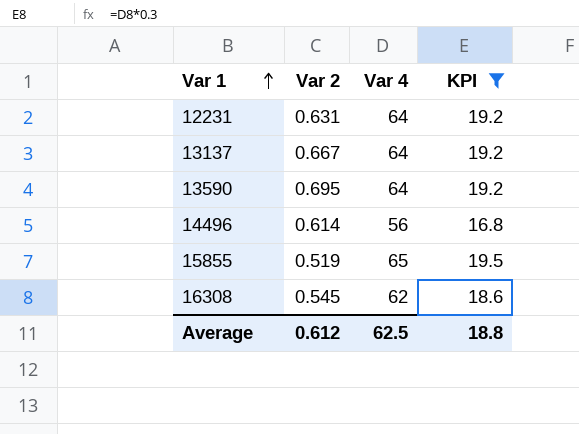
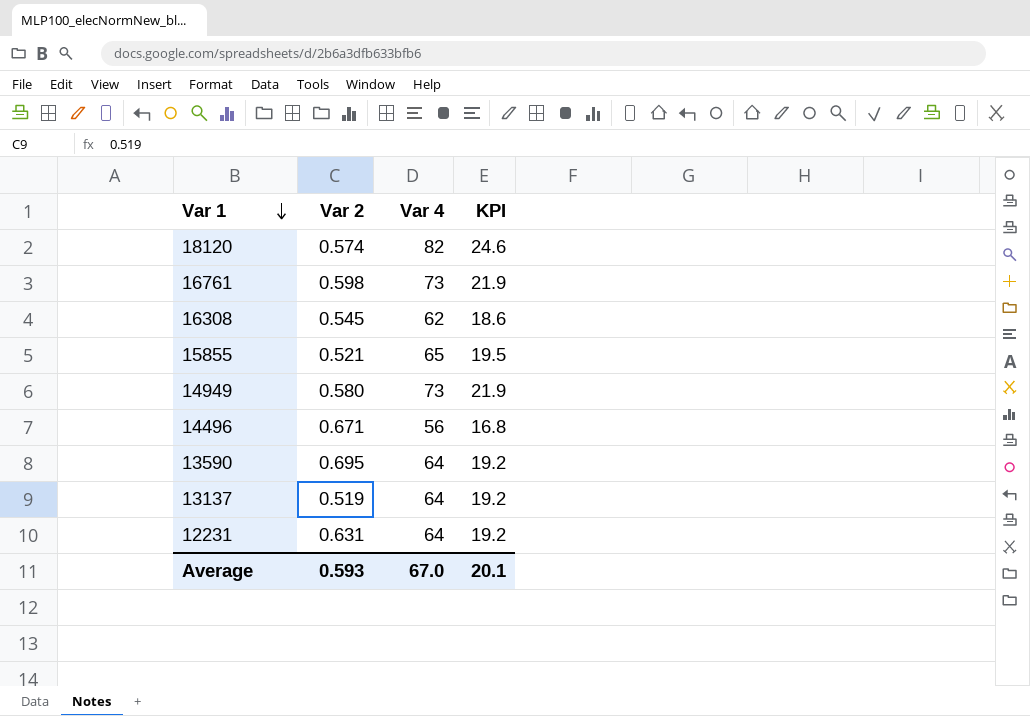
filter: KPI <= 19.5 -> none
row order: Var 1 ascending -> Var 1 descending
15855 | Var 2: 0.519 -> 0.521
14496 | Var 2: 0.614 -> 0.671
13137 | Var 2: 0.667 -> 0.519
Average | Var 2: 0.612 -> 0.593
Average | Var 4: 62.5 -> 67.0
Average | KPI: 18.8 -> 20.1

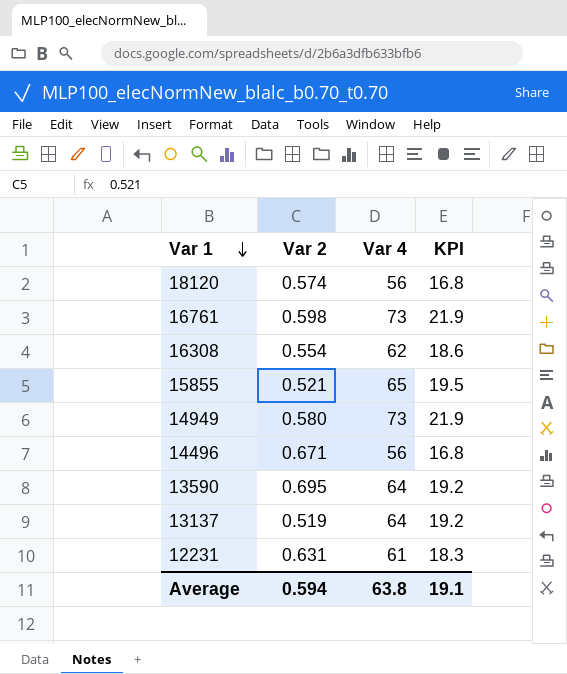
18120 | Var 4: 82 -> 56
18120 | KPI: 24.6 -> 16.8
16308 | Var 2: 0.545 -> 0.554
12231 | Var 4: 64 -> 61
12231 | KPI: 19.2 -> 18.3
Average | Var 2: 0.593 -> 0.594
Average | Var 4: 67.0 -> 63.8
Average | KPI: 20.1 -> 19.1

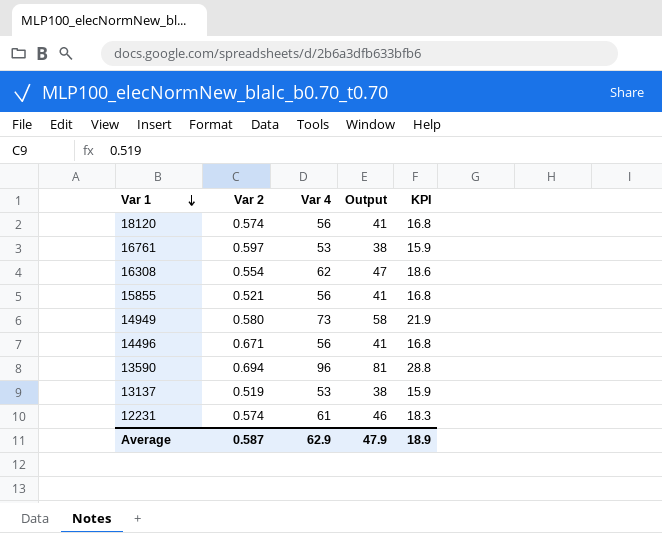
column Output | formula: none -> [Var 4] - 15
16761 | Var 2: 0.598 -> 0.597
16761 | Var 4: 73 -> 53
16761 | KPI: 21.9 -> 15.9
15855 | Var 4: 65 -> 56
15855 | KPI: 19.5 -> 16.8
13590 | Var 2: 0.695 -> 0.694
13590 | Var 4: 64 -> 96
13590 | KPI: 19.2 -> 28.8
13137 | Var 4: 64 -> 53
13137 | KPI: 19.2 -> 15.9
12231 | Var 2: 0.631 -> 0.574
Average | Var 2: 0.594 -> 0.587
Average | Var 4: 63.8 -> 62.9
Average | KPI: 19.1 -> 18.9

